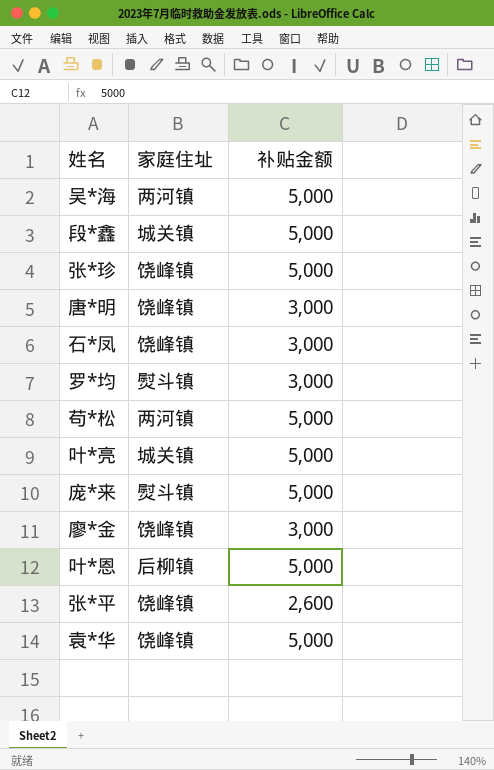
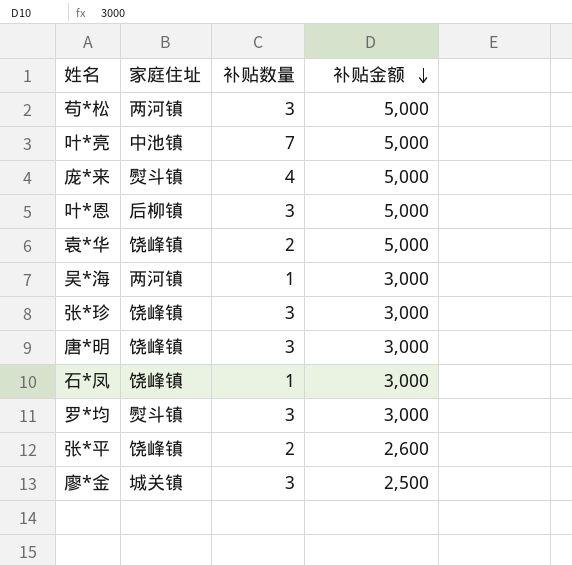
row order: none -> 补贴金额 descending
column 补贴数量 | position: none -> 3
row 段*鑫: 城关镇 | 5,000 -> none
叶*亮 | 家庭住址: 城关镇 -> 中池镇
吴*海 | 补贴金额: 5,000 -> 3,000
张*珍 | 补贴金额: 5,000 -> 3,000
廖*金 | 家庭住址: 饶峰镇 -> 城关镇
廖*金 | 补贴金额: 3,000 -> 2,500

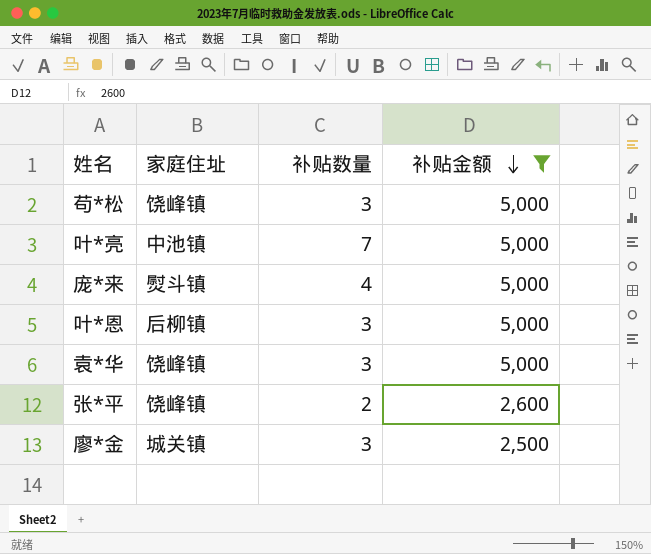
filter: none -> 补贴金额 != 3,000
苟*松 | 家庭住址: 两河镇 -> 饶峰镇
袁*华 | 补贴数量: 2 -> 3

